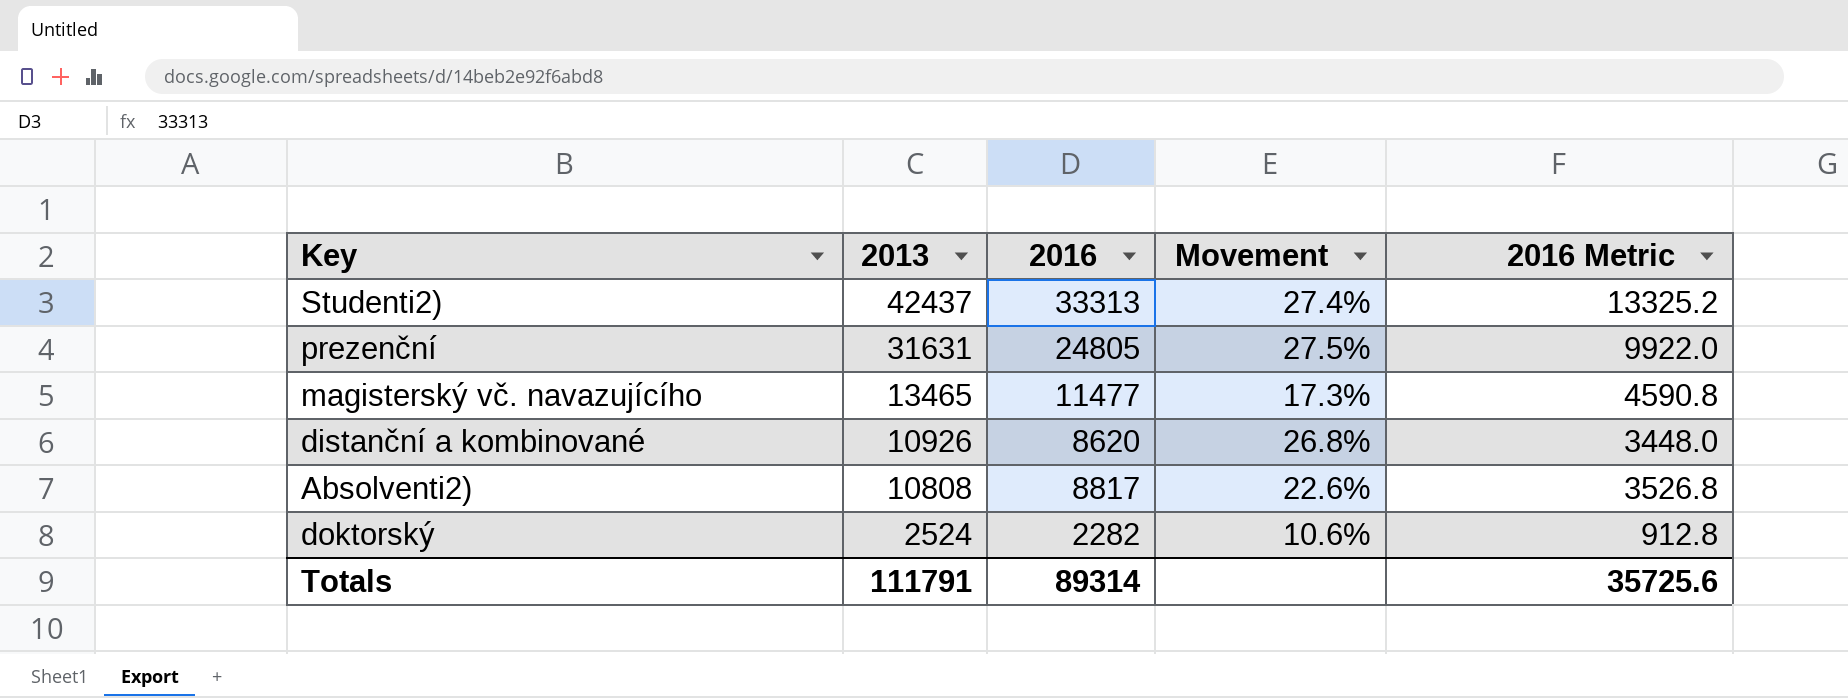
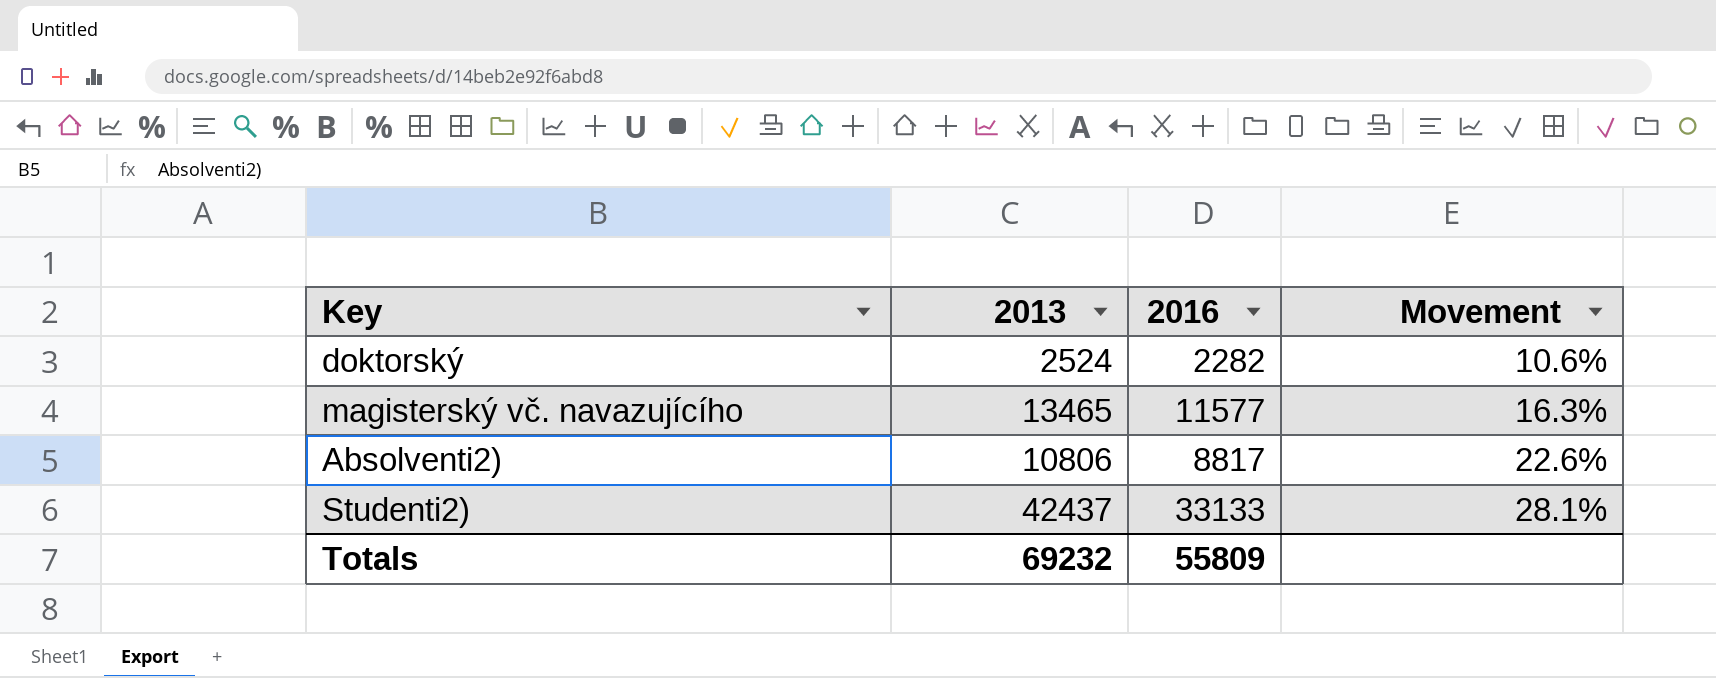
row order: 2013 descending -> Movement ascending
column 2016 Metric | formula: [2016] * 0.4 -> none
row prezenční: 31631 | 24805 | 27.5% | 9922.0 -> none
row distanční a kombinované: 10926 | 8620 | 26.8% | 3448.0 -> none
magisterský vč. navazujícího | 2016: 11477 -> 11577
magisterský vč. navazujícího | Movement: 17.3% -> 16.3%
Absolventi2) | 2013: 10808 -> 10806
Studenti2) | 2016: 33313 -> 33133
Studenti2) | Movement: 27.4% -> 28.1%
Totals | 2013: 111791 -> 69232
Totals | 2016: 89314 -> 55809

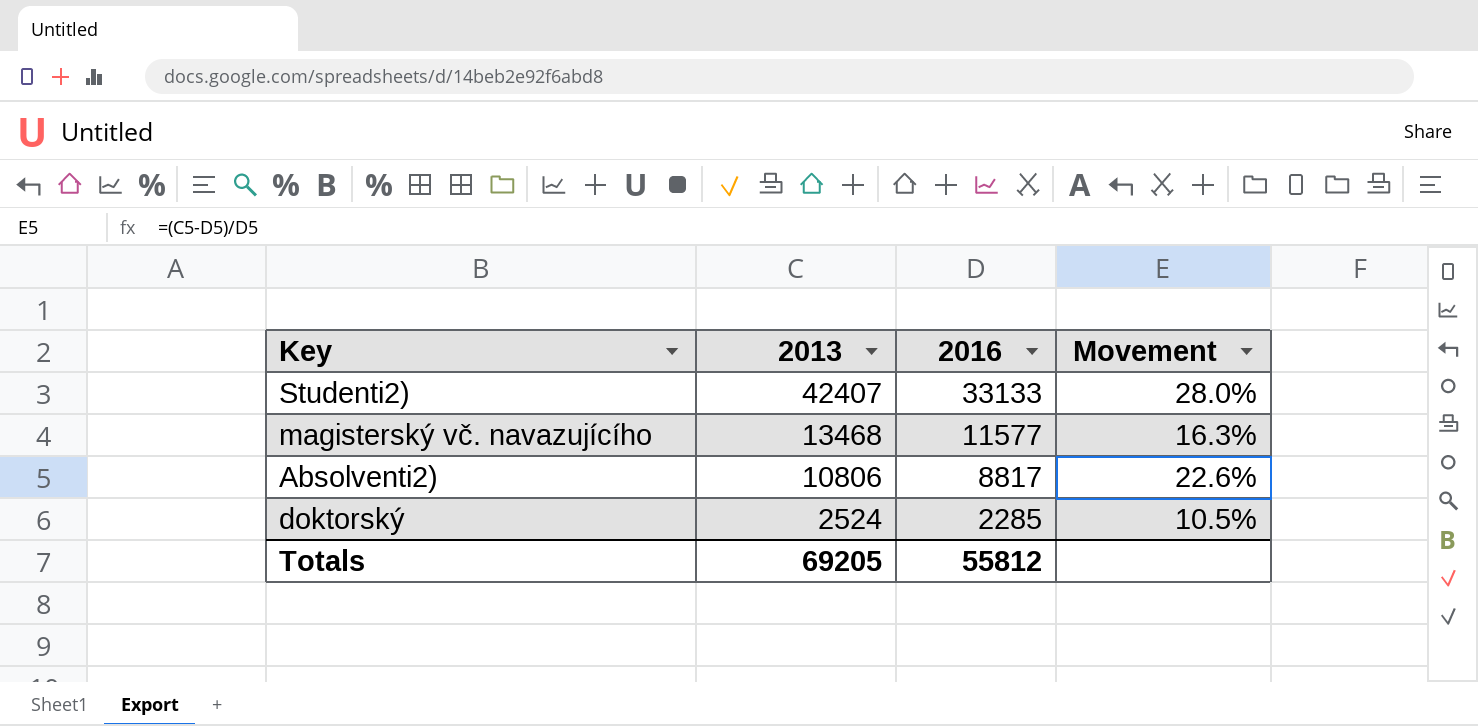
row order: Movement ascending -> 2013 descending
Studenti2) | 2013: 42437 -> 42407
Studenti2) | Movement: 28.1% -> 28.0%
magisterský vč. navazujícího | 2013: 13465 -> 13468
doktorský | 2016: 2282 -> 2285
doktorský | Movement: 10.6% -> 10.5%
Totals | 2013: 69232 -> 69205
Totals | 2016: 55809 -> 55812

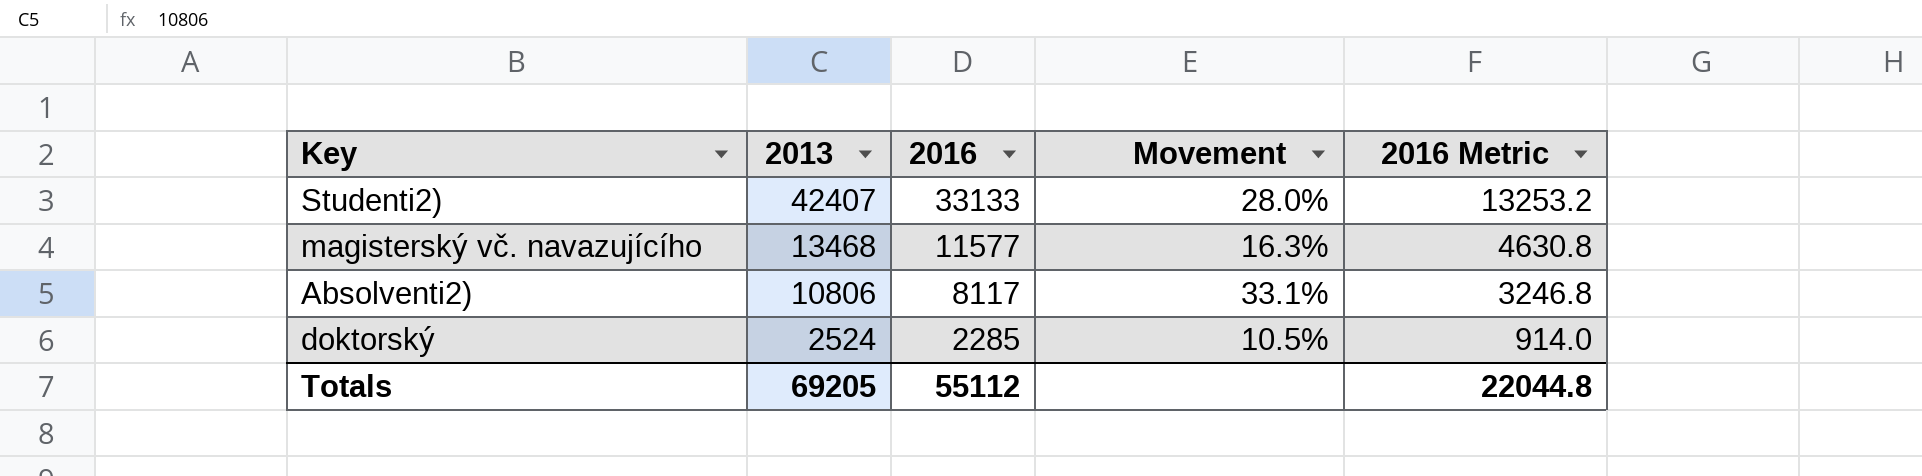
column 2016 Metric | formula: none -> [2016] * 0.4
Absolventi2) | 2016: 8817 -> 8117
Absolventi2) | Movement: 22.6% -> 33.1%
Totals | 2016: 55812 -> 55112

